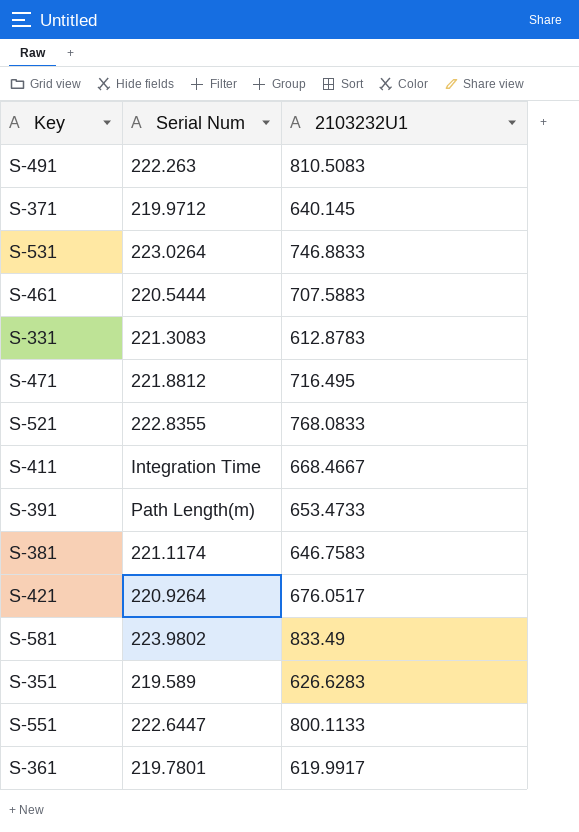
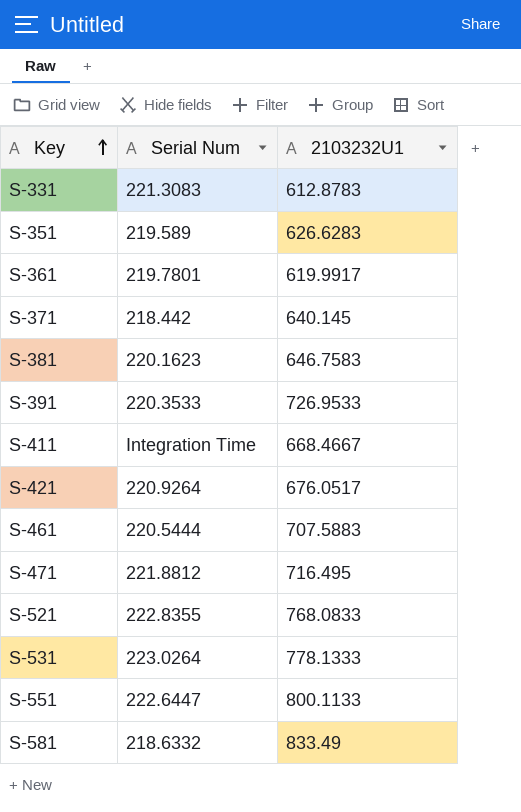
row order: none -> Key ascending
row S-491: 222.263 | 810.5083 -> none
S-371 | Serial Num: 219.9712 -> 218.442
S-381 | Serial Num: 221.1174 -> 220.1623
S-391 | Serial Num: Path Length(m) -> 220.3533
S-391 | 2103232U1: 653.4733 -> 726.9533
S-531 | 2103232U1: 746.8833 -> 778.1333
S-581 | Serial Num: 223.9802 -> 218.6332

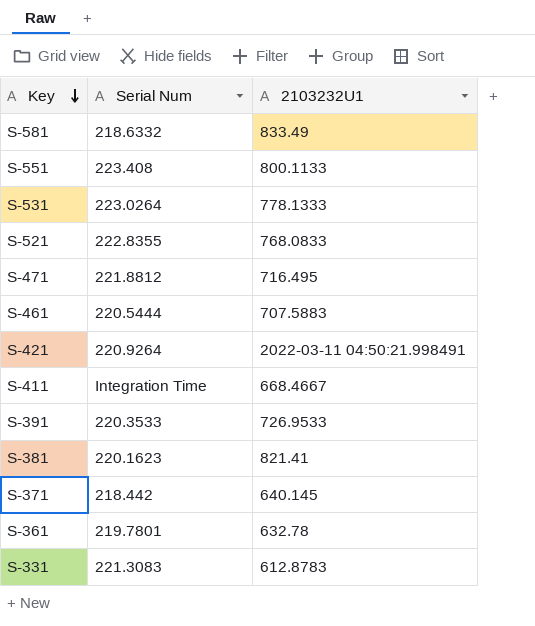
row order: Key ascending -> Key descending
row S-351: 219.589 | 626.6283 -> none
S-551 | Serial Num: 222.6447 -> 223.408
S-421 | 2103232U1: 676.0517 -> 2022-03-11 04:50:21.998491
S-381 | 2103232U1: 646.7583 -> 821.41
S-361 | 2103232U1: 619.9917 -> 632.78

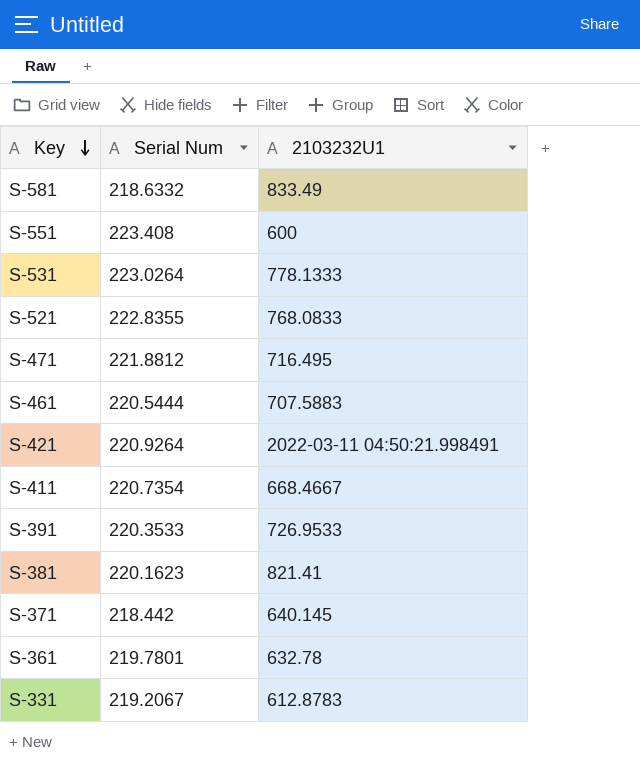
S-551 | 2103232U1: 800.1133 -> 600
S-411 | Serial Num: Integration Time -> 220.7354
S-331 | Serial Num: 221.3083 -> 219.2067

